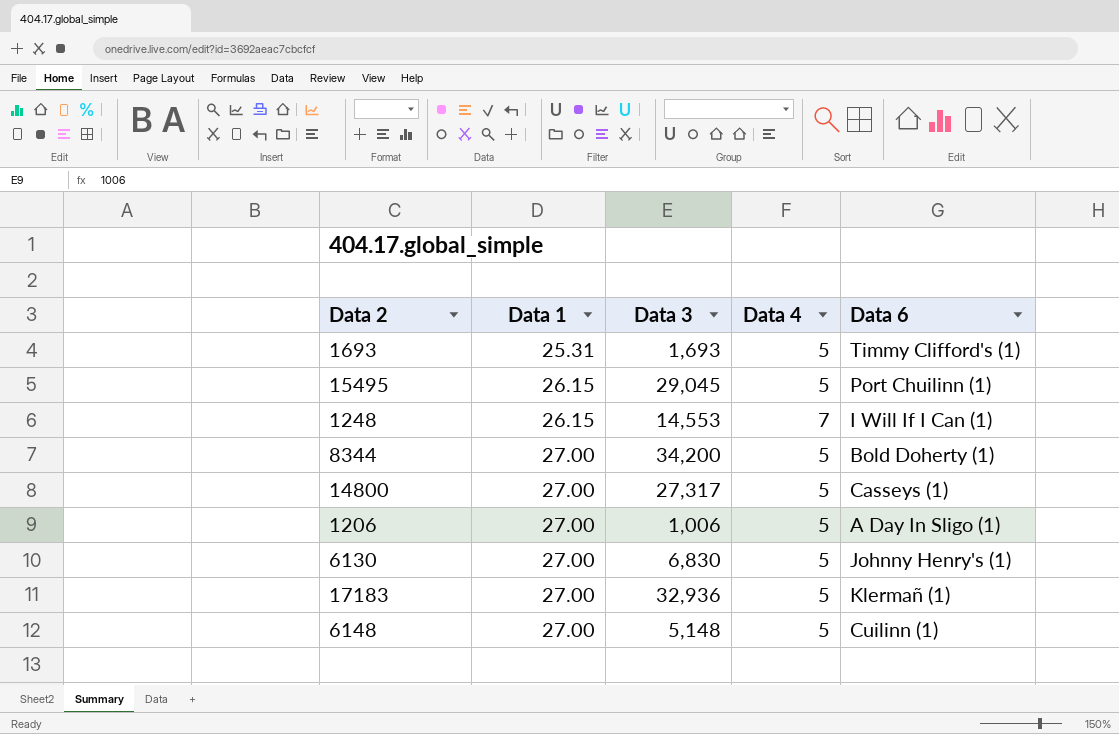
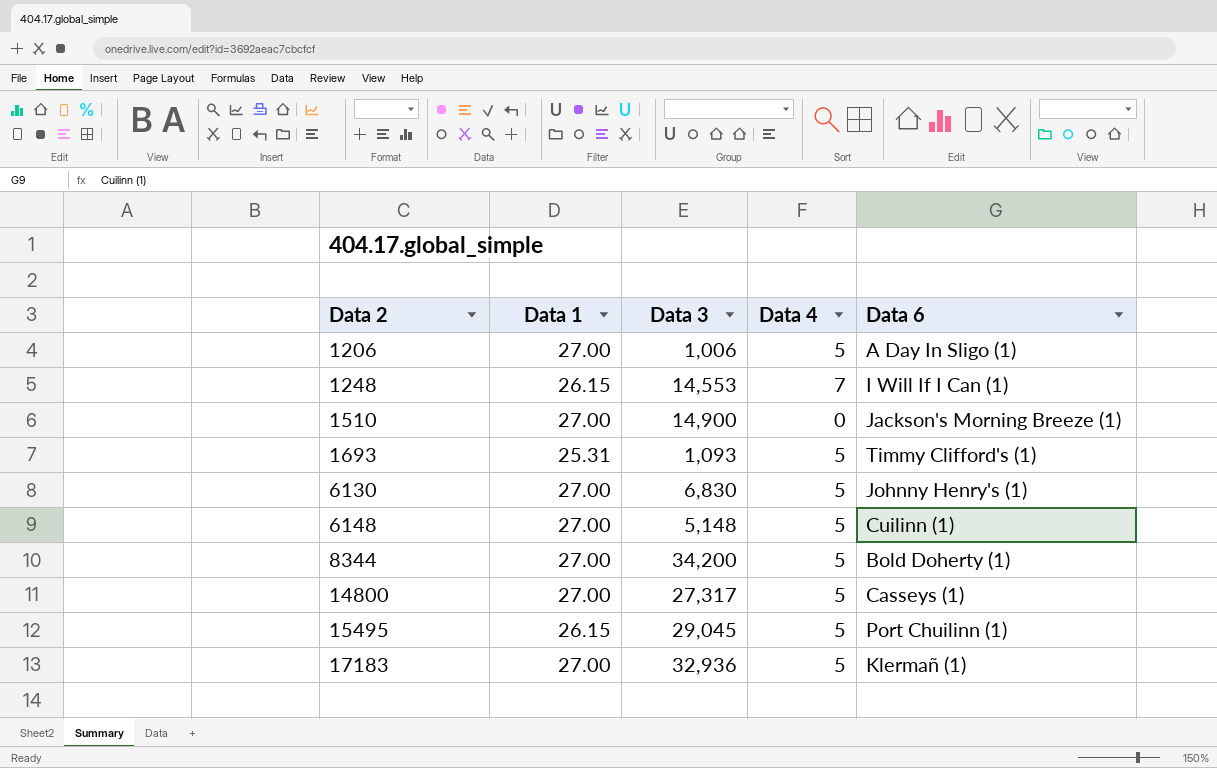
row order: Data 1 ascending -> Data 2 ascending
row 1510: none -> 27.00 | 14,900 | 0 | Jackson's Morning Breeze (1)
1693 | Data 3: 1,693 -> 1,093

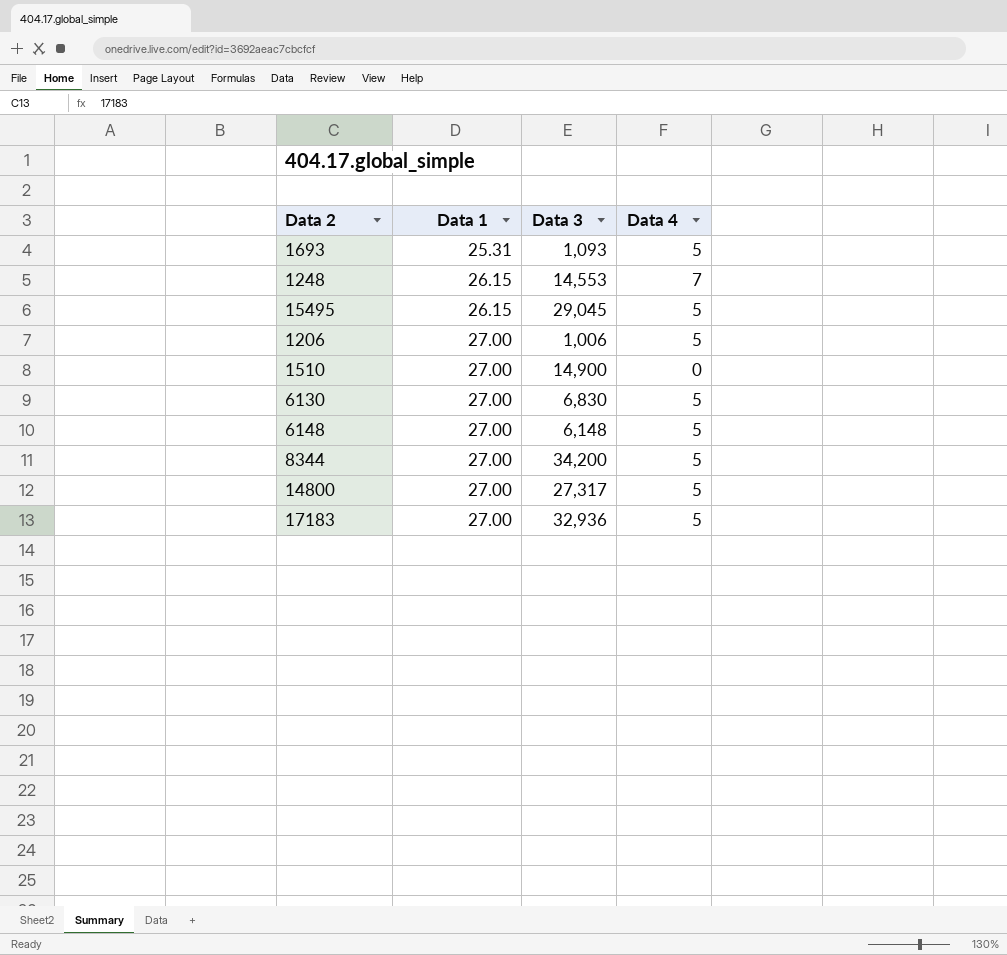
row order: Data 2 ascending -> Data 1 ascending
column Data 6 | position: 5 -> none
6148 | Data 3: 5,148 -> 6,148

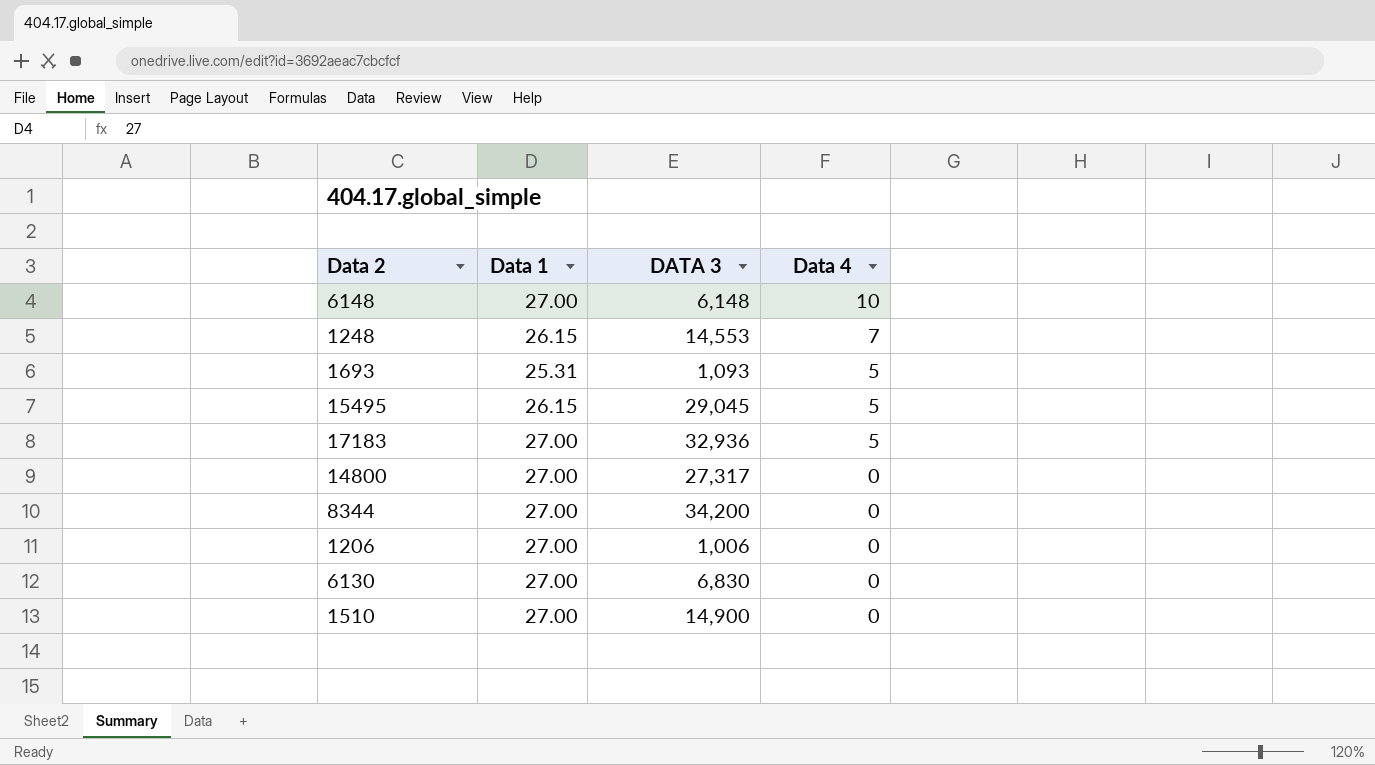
row order: Data 1 ascending -> Data 4 descending
column name: Data 3 -> DATA 3
6148 | Data 4: 5 -> 10
14800 | Data 4: 5 -> 0
8344 | Data 4: 5 -> 0
1206 | Data 4: 5 -> 0
6130 | Data 4: 5 -> 0

